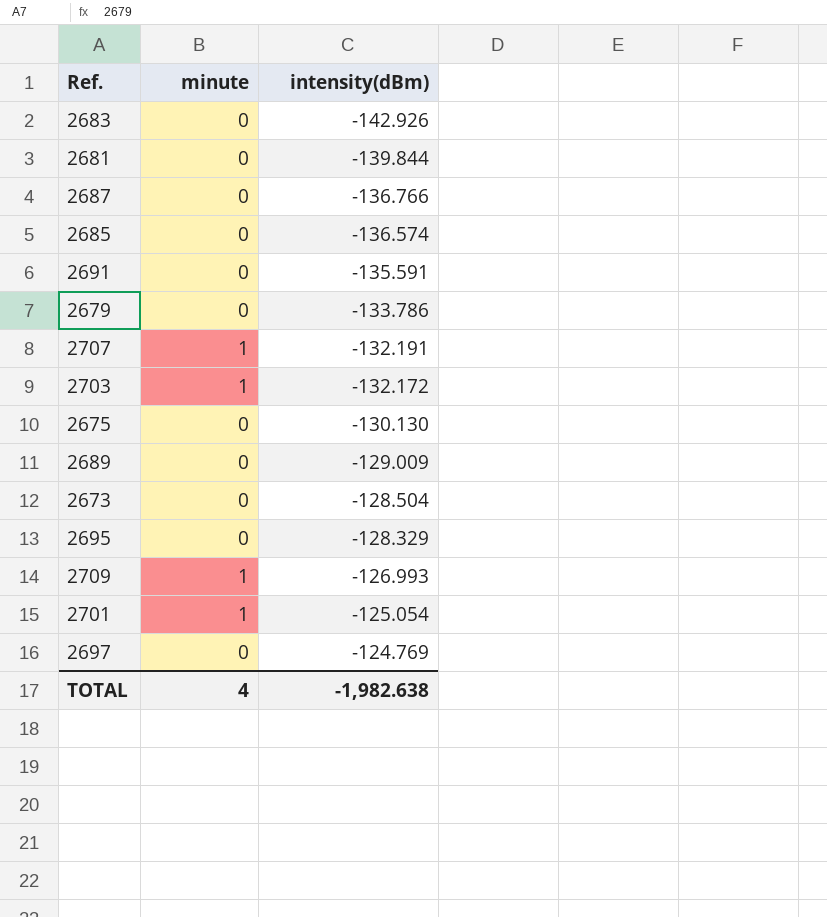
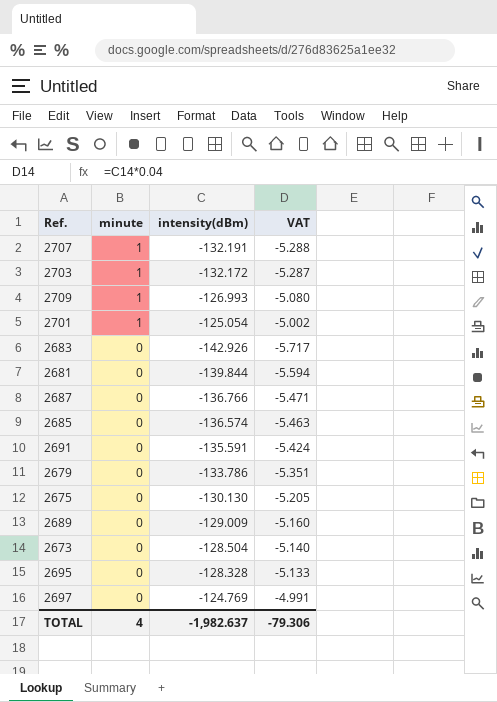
row order: intensity(dBm) ascending -> minute descending
column VAT | formula: none -> [intensity(dBm)] * 0.04
2695 | intensity(dBm): -128.329 -> -128.328
TOTAL | intensity(dBm): -1,982.638 -> -1,982.637

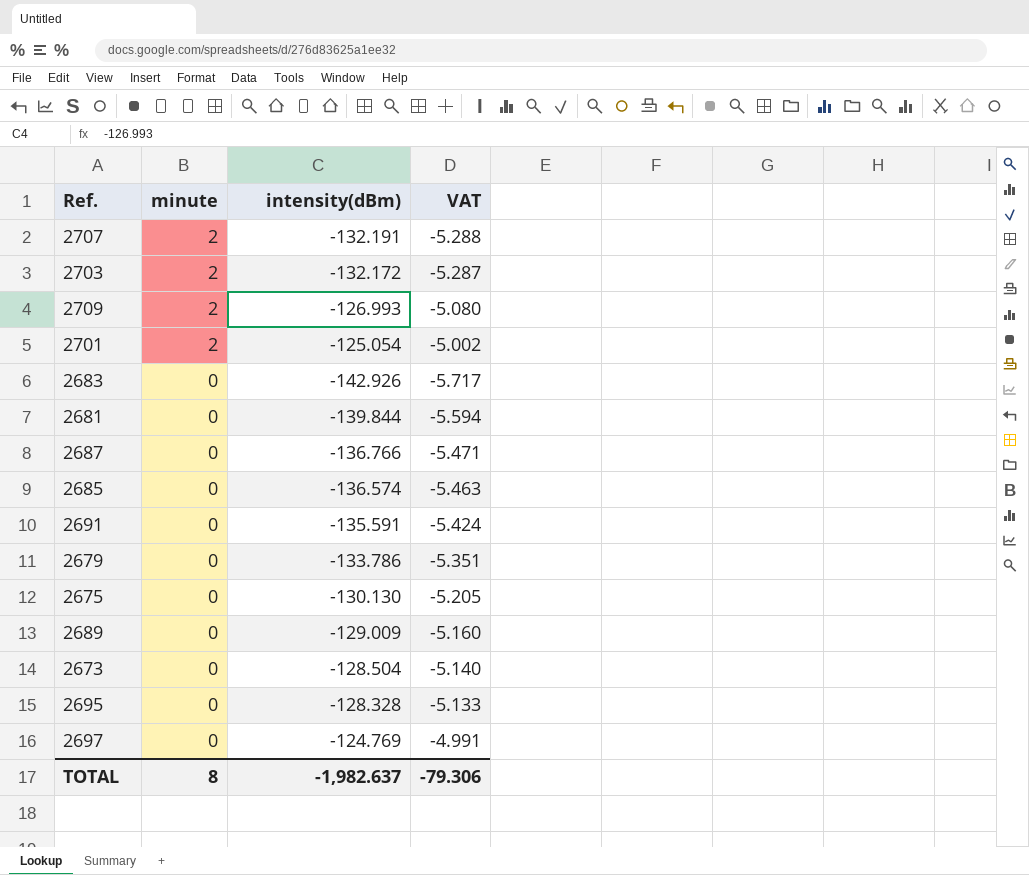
2707 | minute: 1 -> 2
2703 | minute: 1 -> 2
2709 | minute: 1 -> 2
2701 | minute: 1 -> 2
TOTAL | minute: 4 -> 8

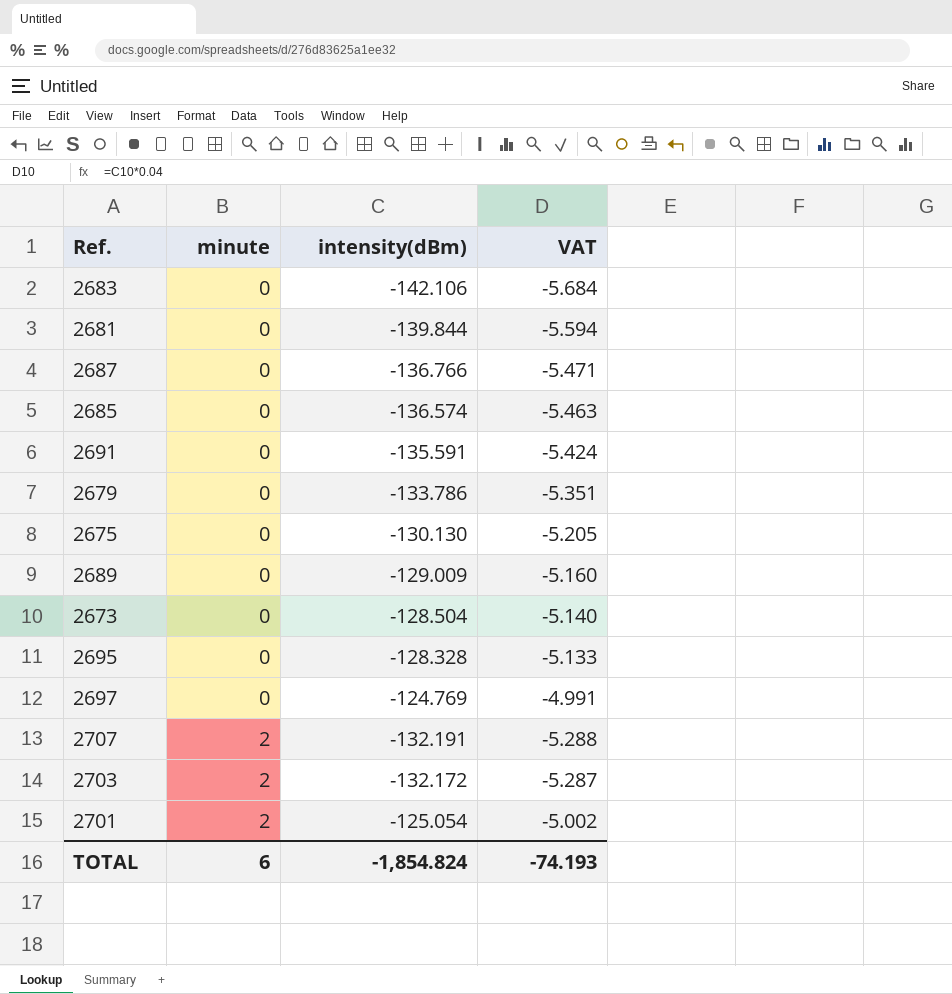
row order: minute descending -> minute ascending
row 2709: 2 | -126.993 | -5.080 -> none
2683 | intensity(dBm): -142.926 -> -142.106
2683 | VAT: -5.717 -> -5.684
TOTAL | minute: 8 -> 6
TOTAL | intensity(dBm): -1,982.637 -> -1,854.824
TOTAL | VAT: -79.306 -> -74.193

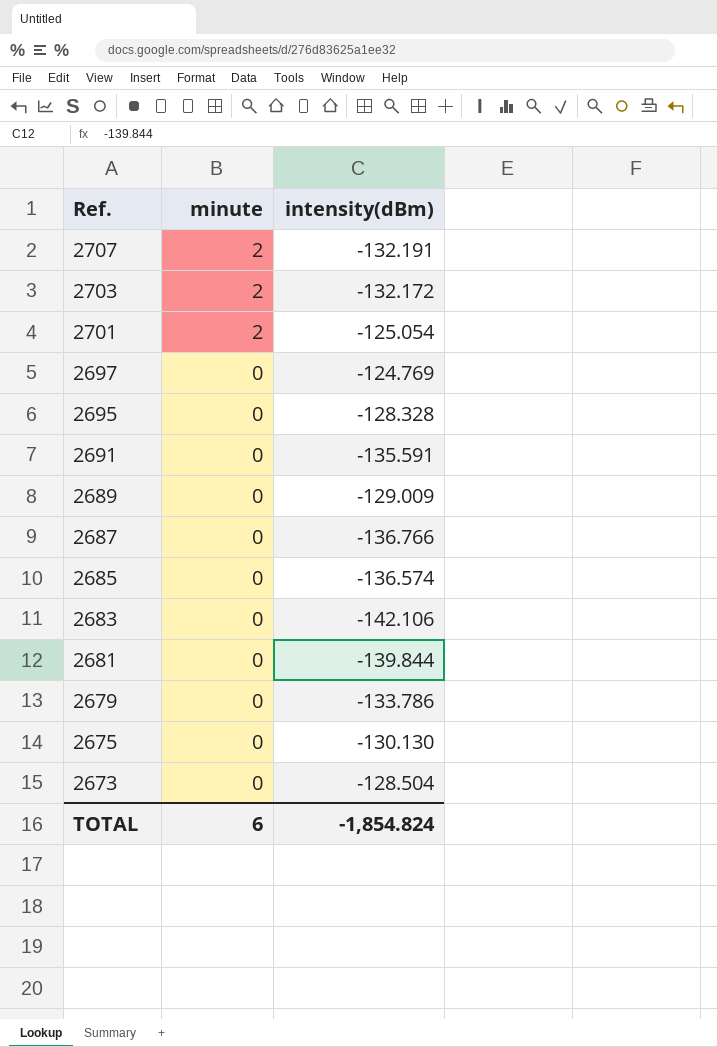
row order: minute ascending -> Ref. descending
column VAT | formula: [intensity(dBm)] * 0.04 -> none

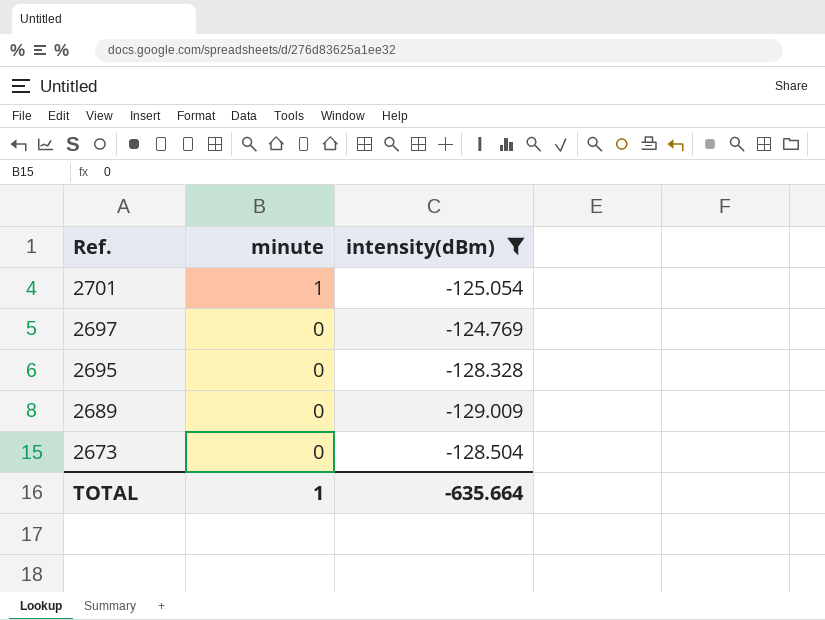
filter: none -> intensity(dBm) >= -129.009
2701 | minute: 2 -> 1
TOTAL | minute: 6 -> 1
TOTAL | intensity(dBm): -1,854.824 -> -635.664

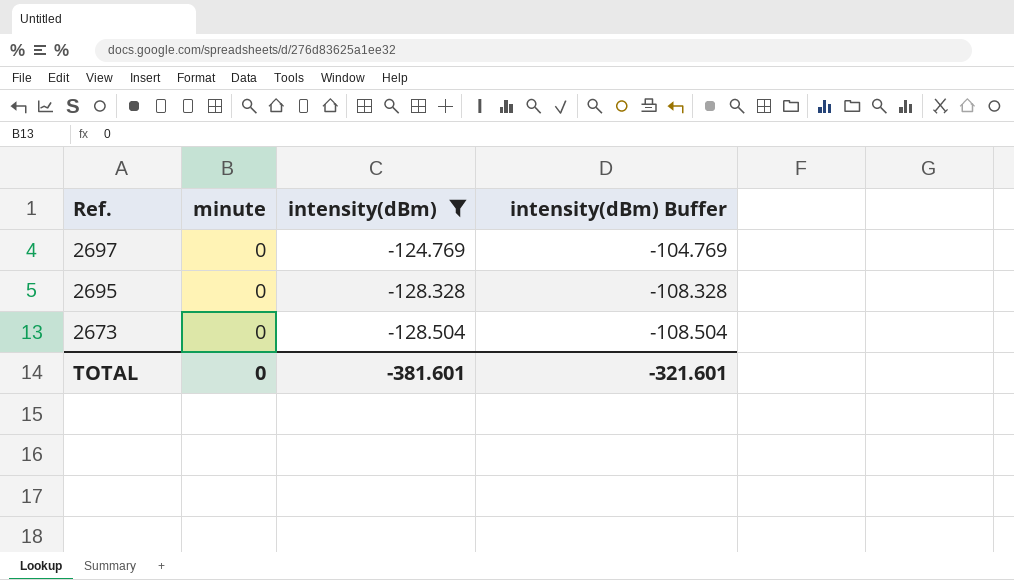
column intensity(dBm) Buffer | formula: none -> [intensity(dBm)] + 20
row 2701: 1 | -125.054 -> none
row 2689: 0 | -129.009 -> none
TOTAL | minute: 1 -> 0
TOTAL | intensity(dBm): -635.664 -> -381.601

